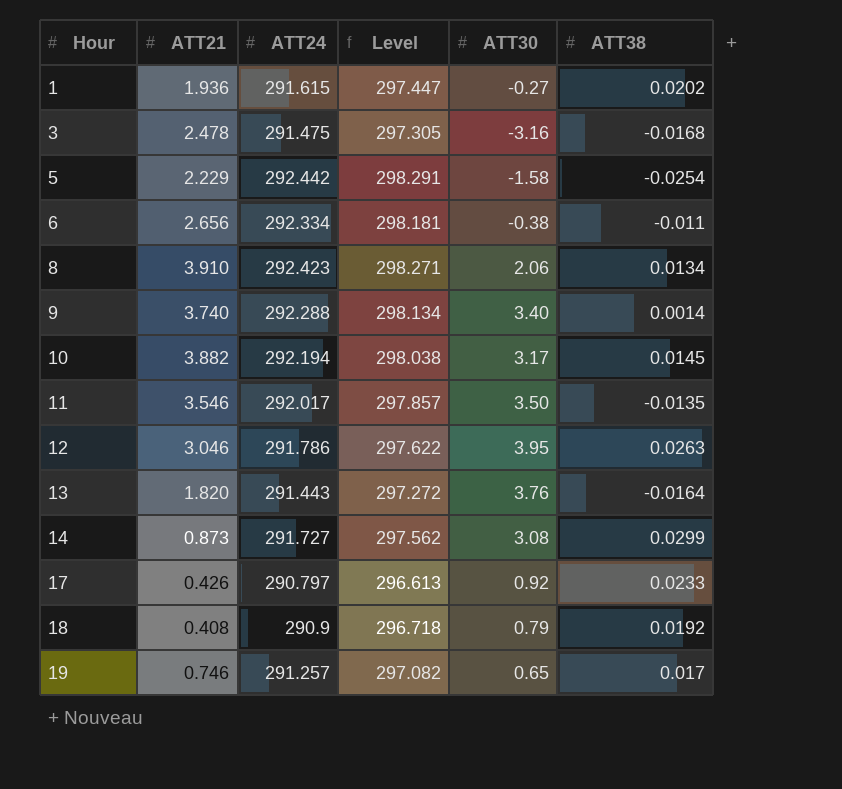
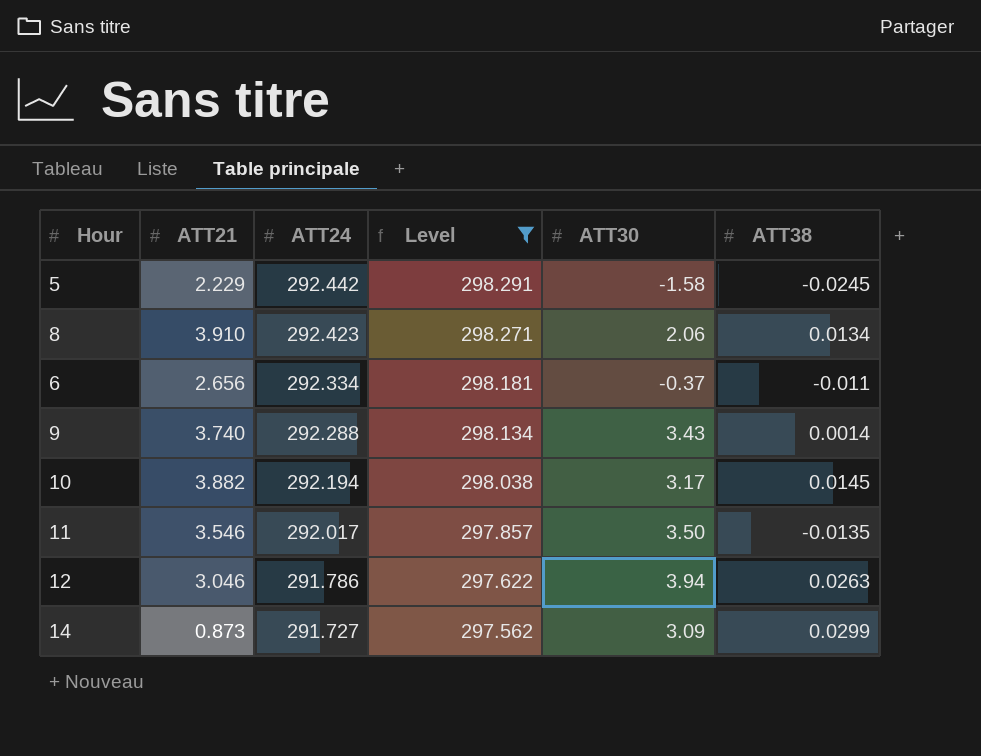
filter: none -> Level >= 297.562
row order: Hour ascending -> ATT24 descending
5 | ATT38: -0.0254 -> -0.0245
6 | ATT30: -0.38 -> -0.37
9 | ATT30: 3.40 -> 3.43
12 | ATT30: 3.95 -> 3.94
14 | ATT30: 3.08 -> 3.09

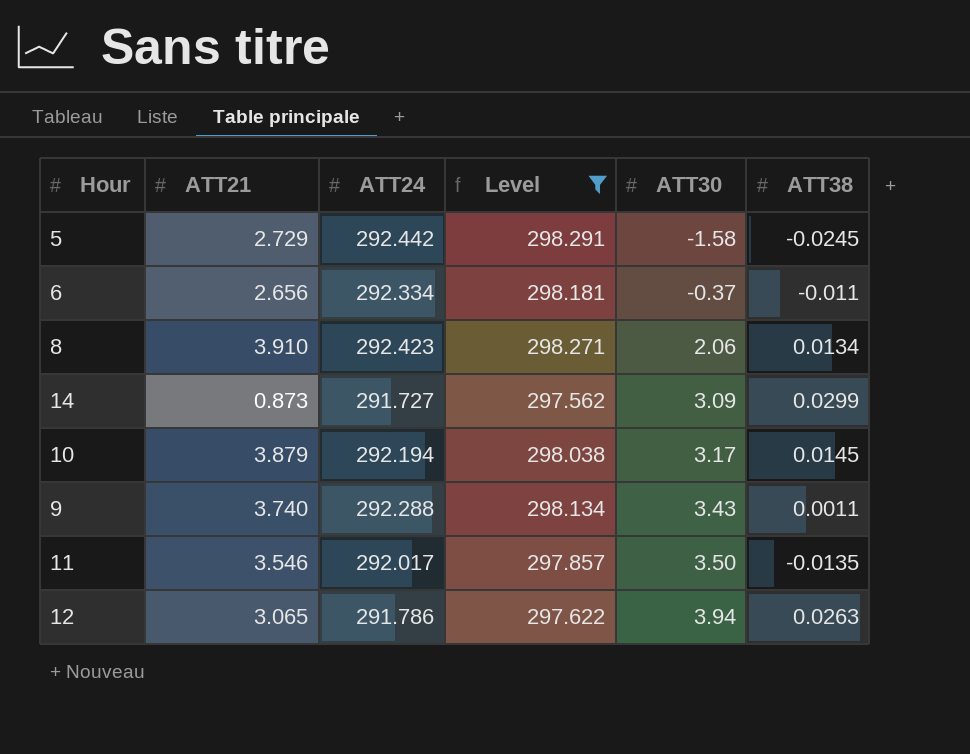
row order: ATT24 descending -> ATT30 ascending
5 | ATT21: 2.229 -> 2.729
10 | ATT21: 3.882 -> 3.879
9 | ATT38: 0.0014 -> 0.0011
12 | ATT21: 3.046 -> 3.065

